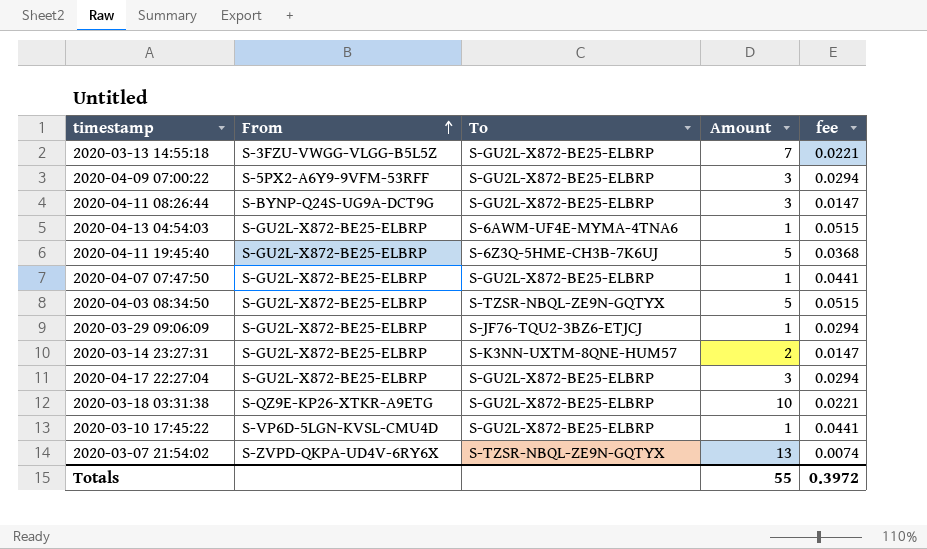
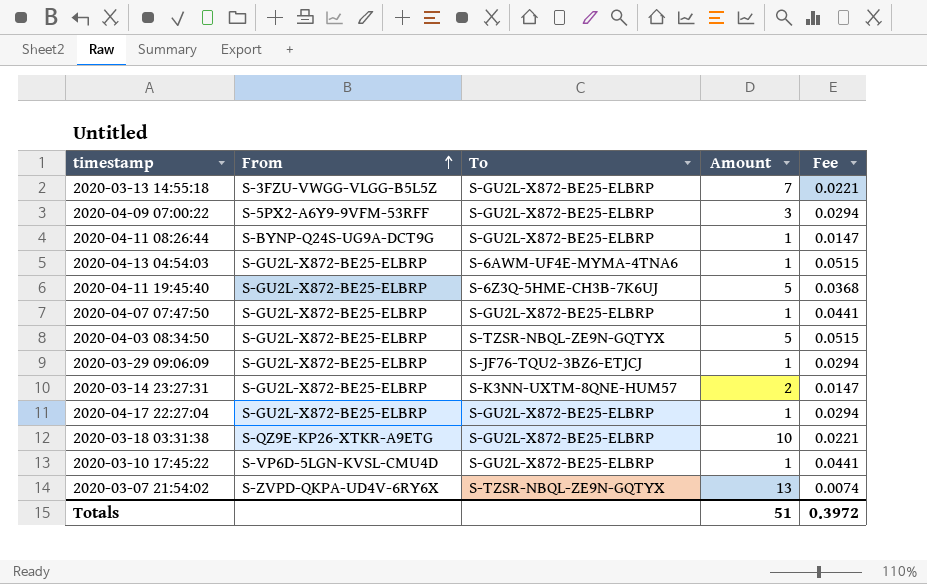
column name: fee -> Fee
2020-04-11 08:26:44 | Amount: 3 -> 1
2020-04-17 22:27:04 | Amount: 3 -> 1
Totals | Amount: 55 -> 51

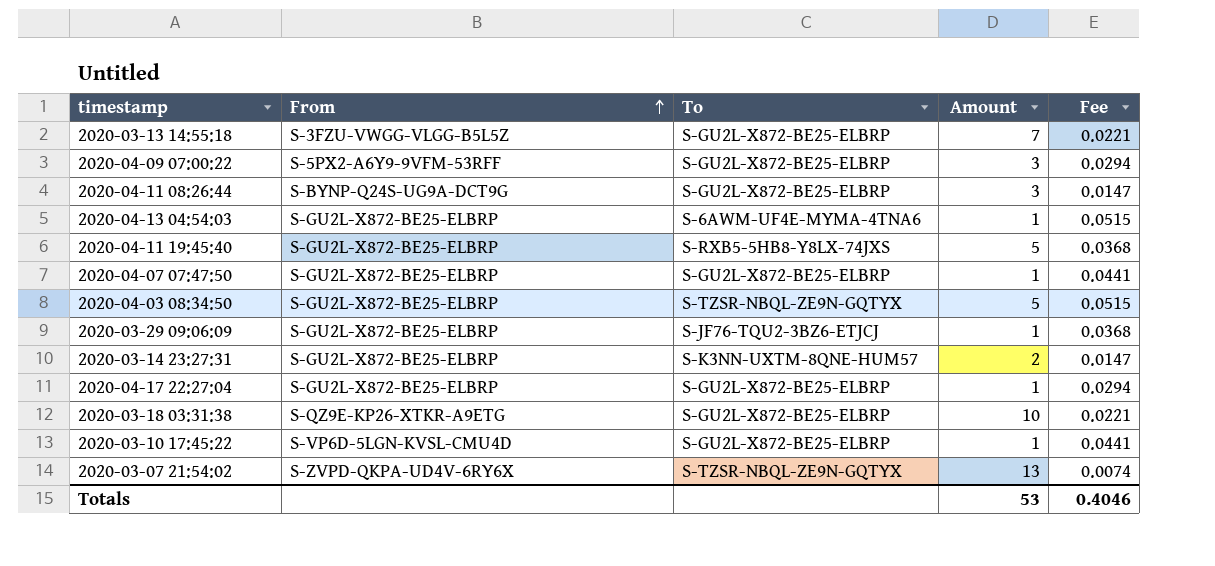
2020-04-11 08:26:44 | Amount: 1 -> 3
2020-04-11 19:45:40 | To: S-6Z3Q-5HME-CH3B-7K6UJ -> S-RXB5-5HB8-Y8LX-74JXS
2020-03-29 09:06:09 | Fee: 0.0294 -> 0.0368
Totals | Amount: 51 -> 53
Totals | Fee: 0.3972 -> 0.4046

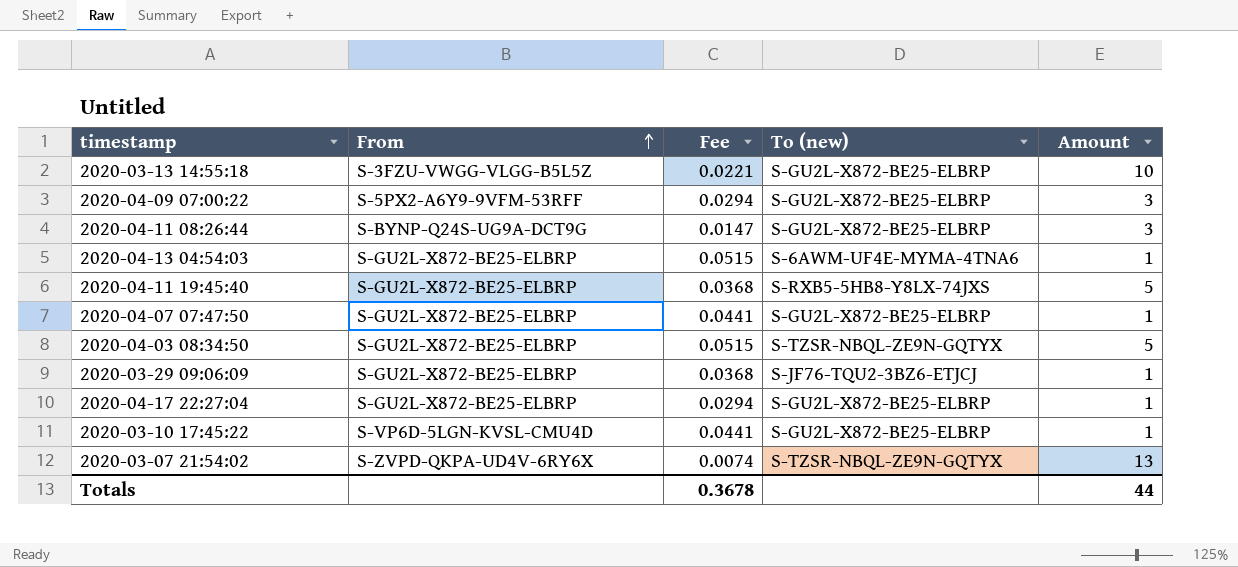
column Fee | position: 5 -> 3
column name: To -> To (new)
row 2020-03-14 23:27:31: S-GU2L-X872-BE25-ELBRP | S-K3NN-UXTM-8QNE-HUM57 | 2 | 0.0147 -> none
row 2020-03-18 03:31:38: S-QZ9E-KP26-XTKR-A9ETG | S-GU2L-X872-BE25-ELBRP | 10 | 0.0221 -> none
2020-03-13 14:55:18 | Amount: 7 -> 10
Totals | Fee: 0.4046 -> 0.3678
Totals | Amount: 53 -> 44

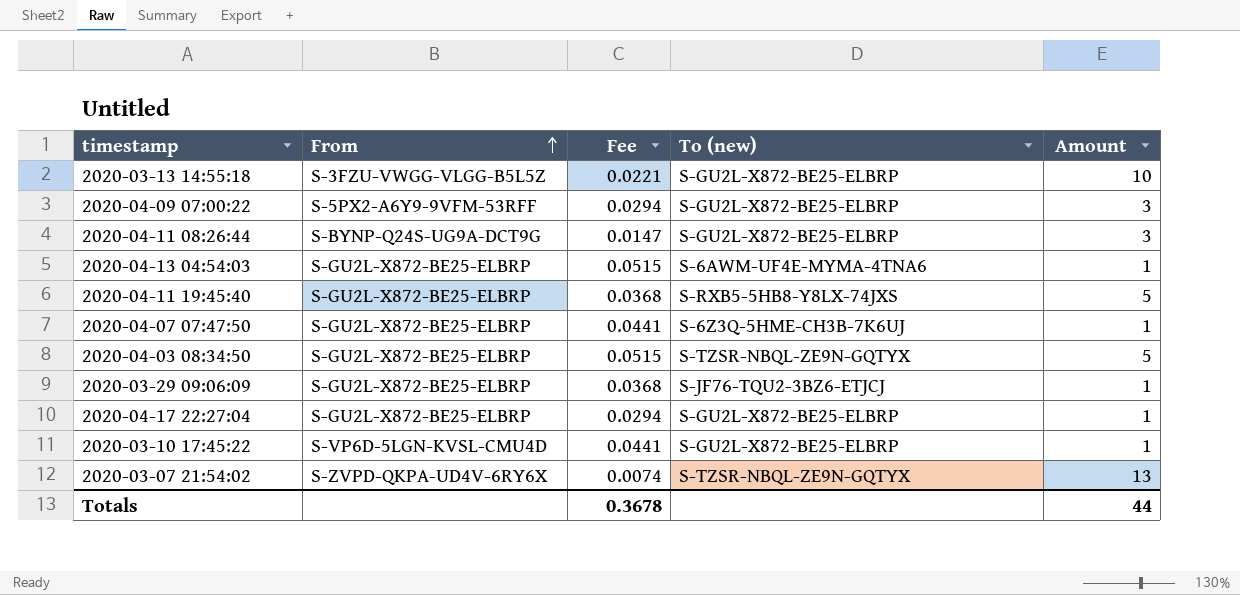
2020-04-07 07:47:50 | To (new): S-GU2L-X872-BE25-ELBRP -> S-6Z3Q-5HME-CH3B-7K6UJ

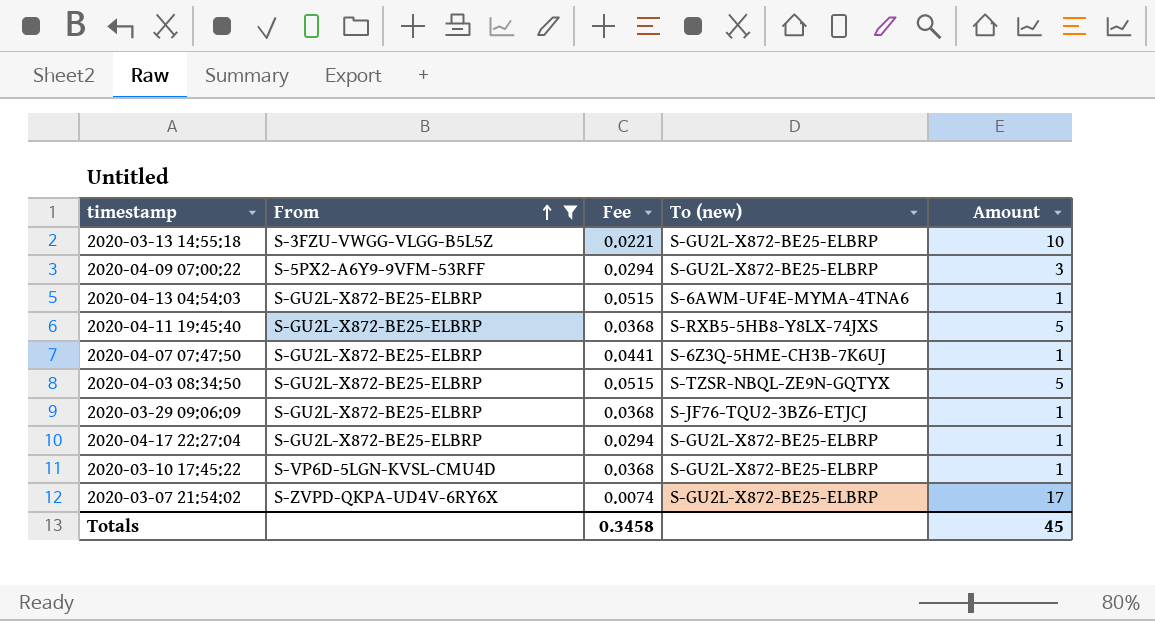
filter: none -> From != S-BYNP-Q24S-UG9A-DCT9G
2020-03-10 17:45:22 | Fee: 0.0441 -> 0.0368
2020-03-07 21:54:02 | To (new): S-TZSR-NBQL-ZE9N-GQTYX -> S-GU2L-X872-BE25-ELBRP
2020-03-07 21:54:02 | Amount: 13 -> 17
Totals | Fee: 0.3678 -> 0.3458
Totals | Amount: 44 -> 45

